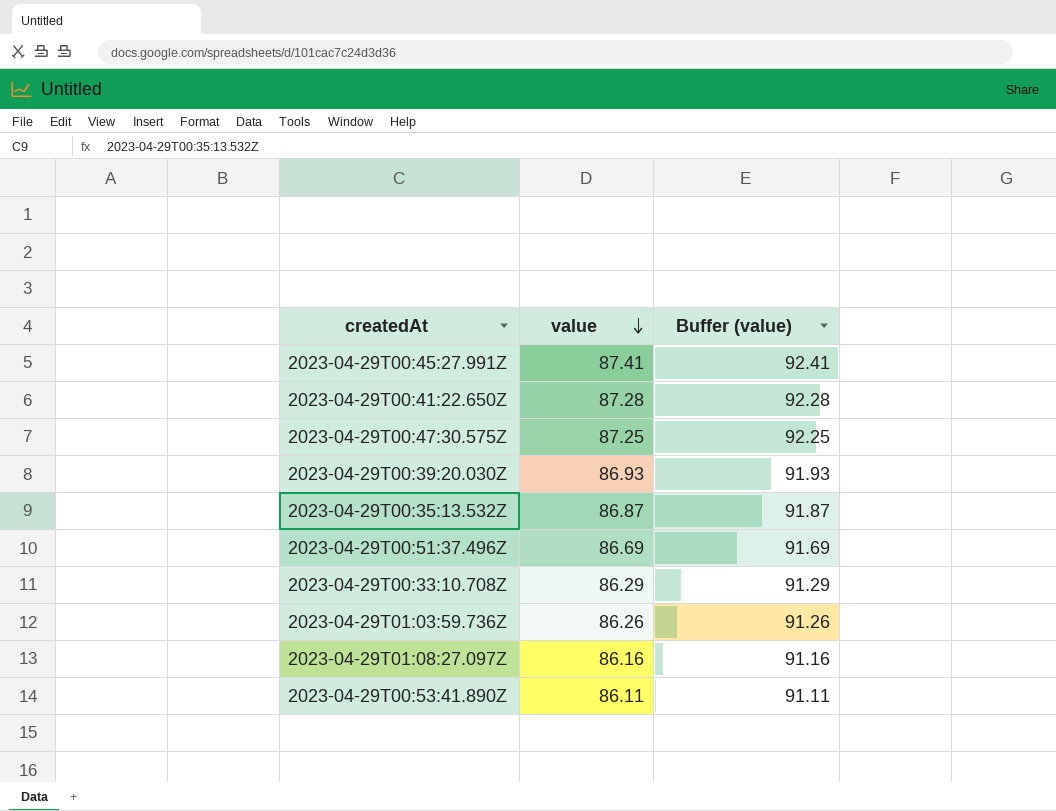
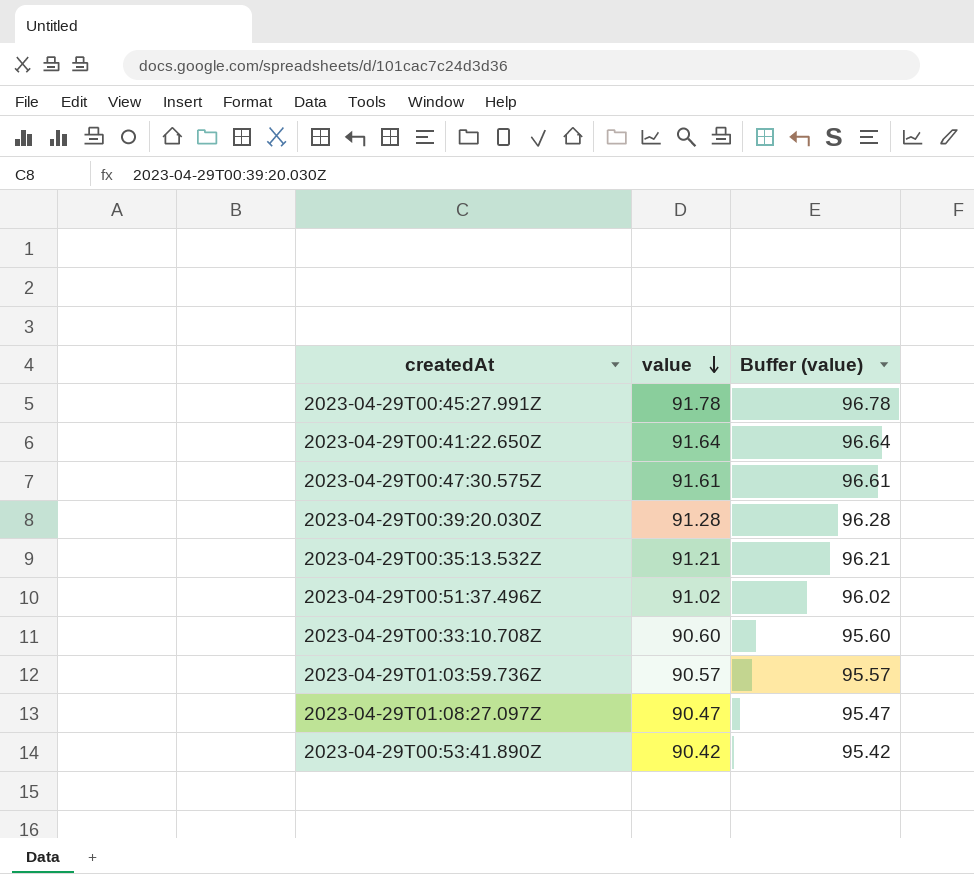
2023-04-29T00:45:27.991Z | value: 87.41 -> 91.78
2023-04-29T00:45:27.991Z | Buffer (value): 92.41 -> 96.78
2023-04-29T00:41:22.650Z | value: 87.28 -> 91.64
2023-04-29T00:41:22.650Z | Buffer (value): 92.28 -> 96.64
2023-04-29T00:47:30.575Z | value: 87.25 -> 91.61
2023-04-29T00:47:30.575Z | Buffer (value): 92.25 -> 96.61
2023-04-29T00:39:20.030Z | value: 86.93 -> 91.28
2023-04-29T00:39:20.030Z | Buffer (value): 91.93 -> 96.28
2023-04-29T00:35:13.532Z | value: 86.87 -> 91.21
2023-04-29T00:35:13.532Z | Buffer (value): 91.87 -> 96.21
2023-04-29T00:51:37.496Z | value: 86.69 -> 91.02
2023-04-29T00:51:37.496Z | Buffer (value): 91.69 -> 96.02
2023-04-29T00:33:10.708Z | value: 86.29 -> 90.60
2023-04-29T00:33:10.708Z | Buffer (value): 91.29 -> 95.60
2023-04-29T01:03:59.736Z | value: 86.26 -> 90.57
2023-04-29T01:03:59.736Z | Buffer (value): 91.26 -> 95.57
2023-04-29T01:08:27.097Z | value: 86.16 -> 90.47
2023-04-29T01:08:27.097Z | Buffer (value): 91.16 -> 95.47
2023-04-29T00:53:41.890Z | value: 86.11 -> 90.42
2023-04-29T00:53:41.890Z | Buffer (value): 91.11 -> 95.42

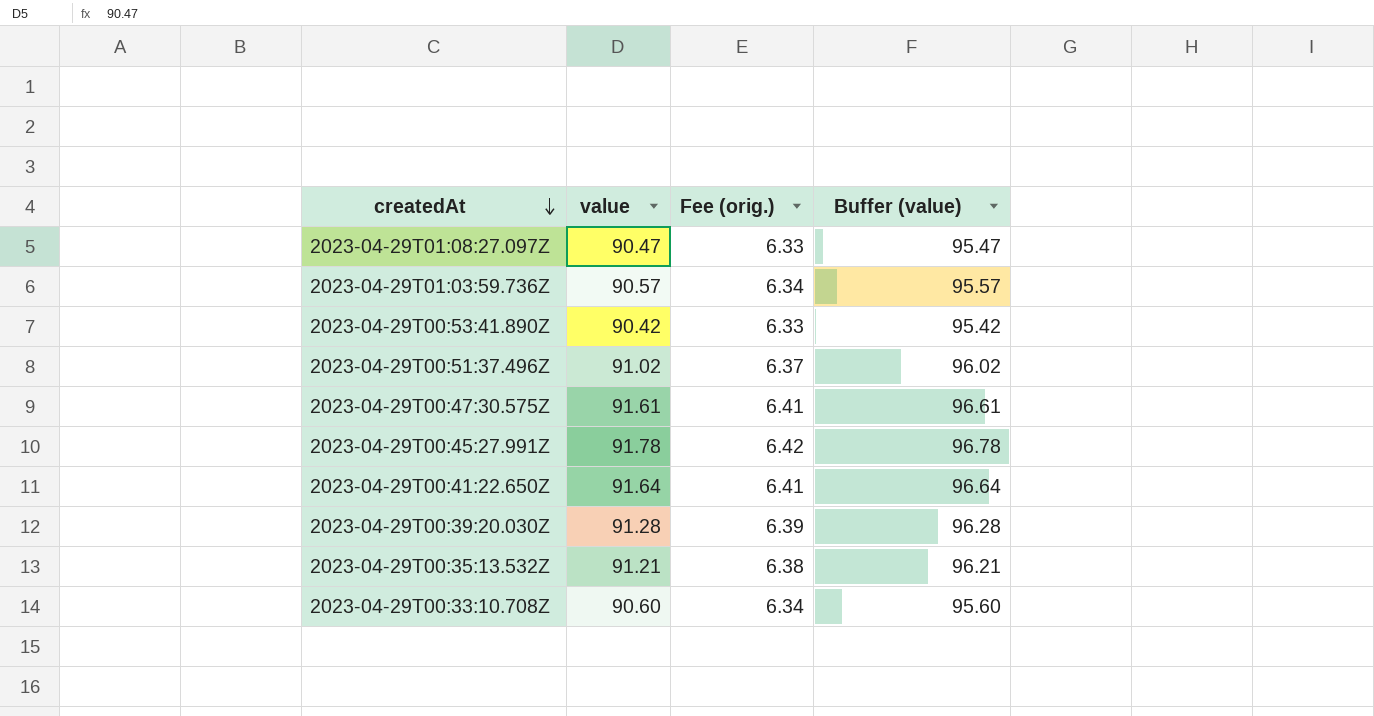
row order: value descending -> createdAt descending
column Fee (orig.) | formula: none -> [value] * 0.07

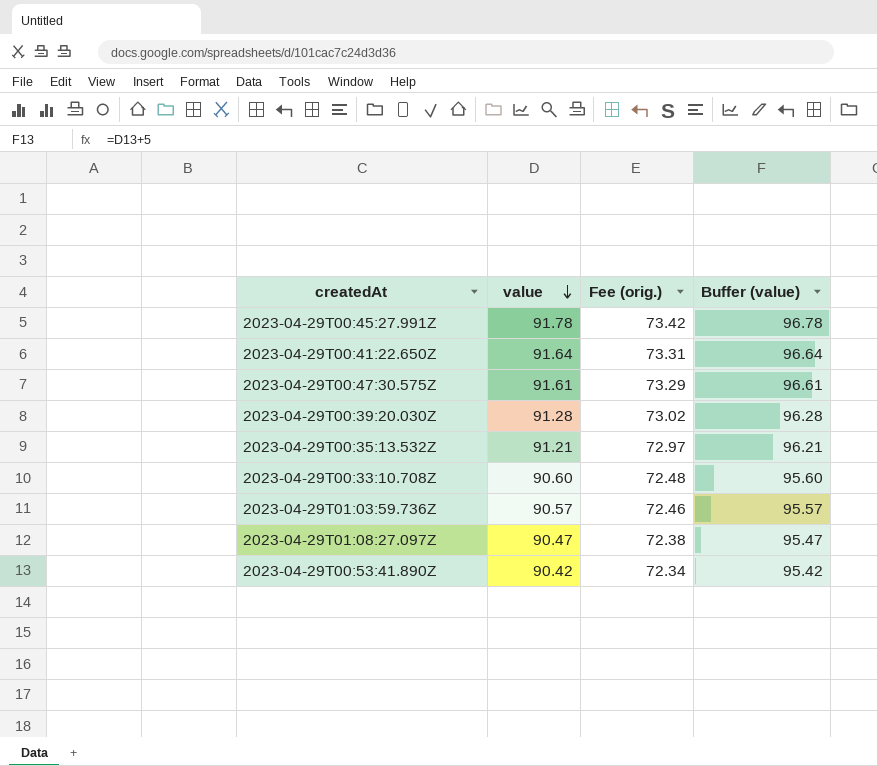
row order: createdAt descending -> value descending
column Fee (orig.) | formula: [value] * 0.07 -> [value] * 0.8
row 2023-04-29T00:51:37.496Z: 91.02 | 6.37 | 96.02 -> none

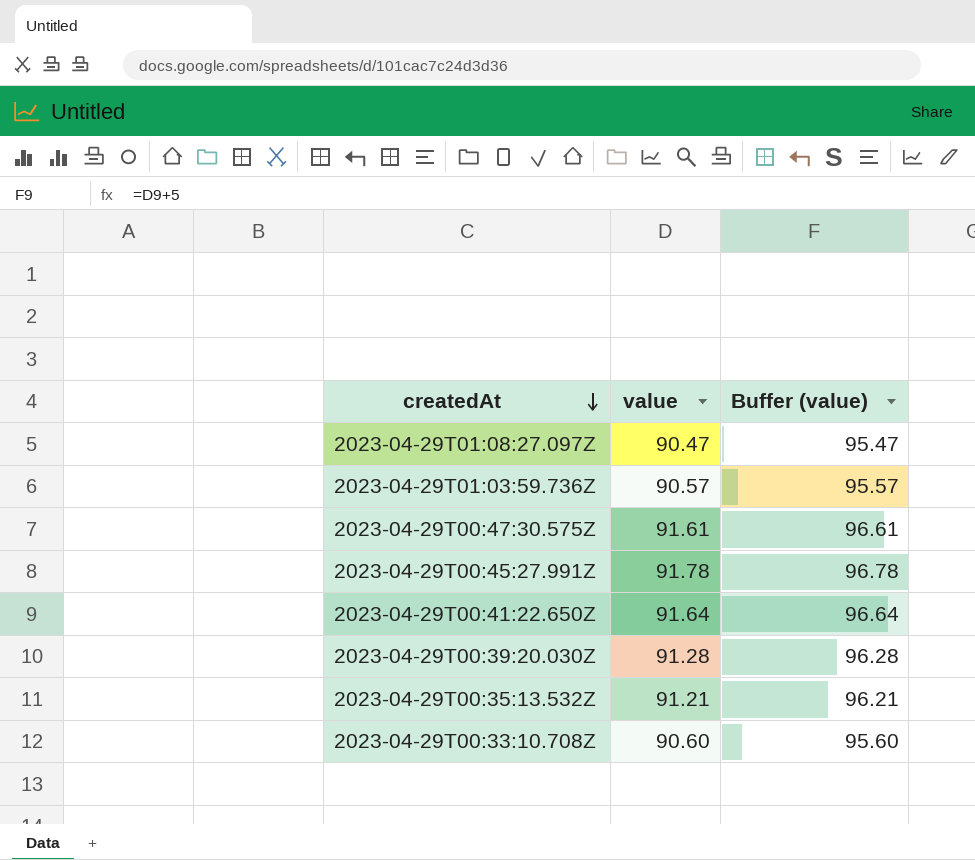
row order: value descending -> createdAt descending
column Fee (orig.) | formula: [value] * 0.8 -> none
row 2023-04-29T00:53:41.890Z: 90.42 | 72.34 | 95.42 -> none

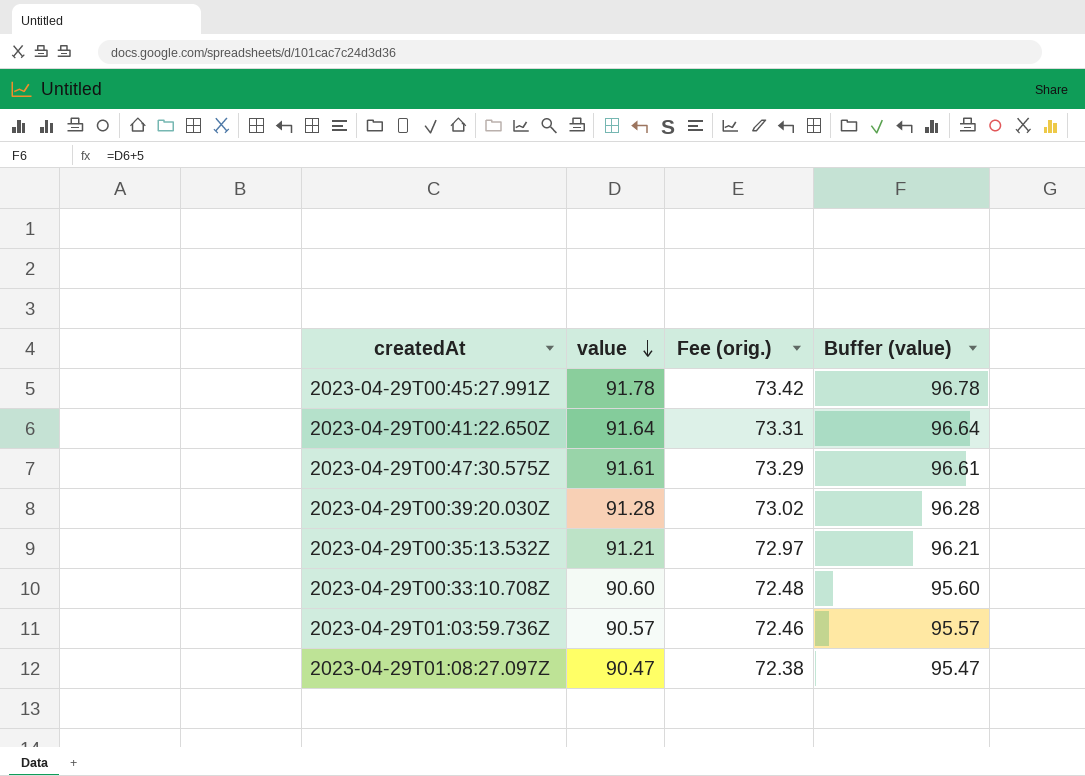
row order: createdAt descending -> value descending
column Fee (orig.) | formula: none -> [value] * 0.8

